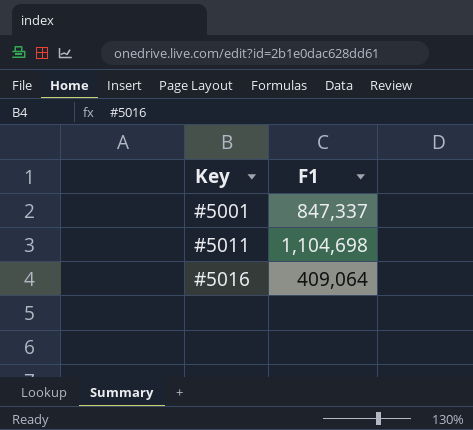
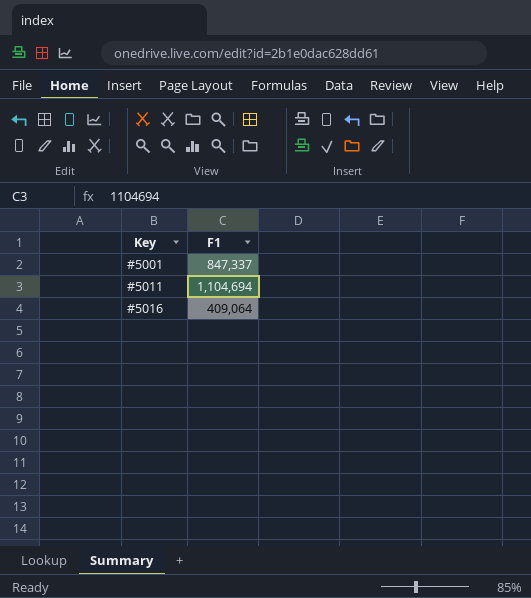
#5011 | F1: 1,104,698 -> 1,104,694

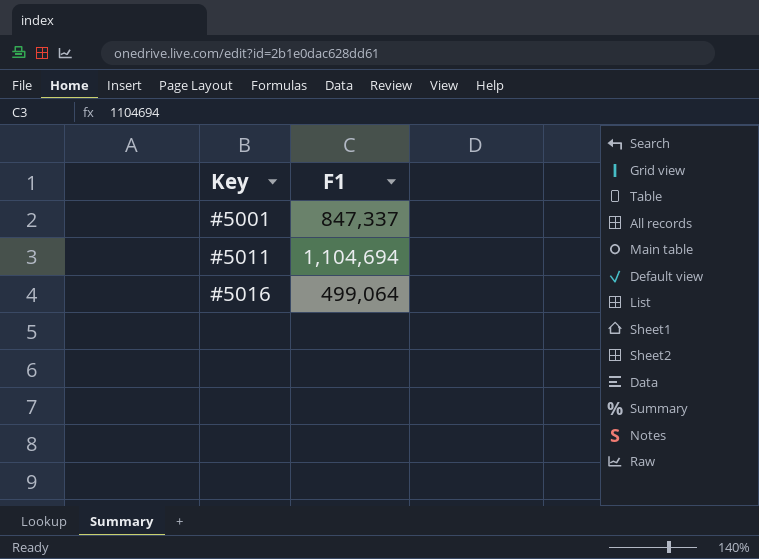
#5016 | F1: 409,064 -> 499,064

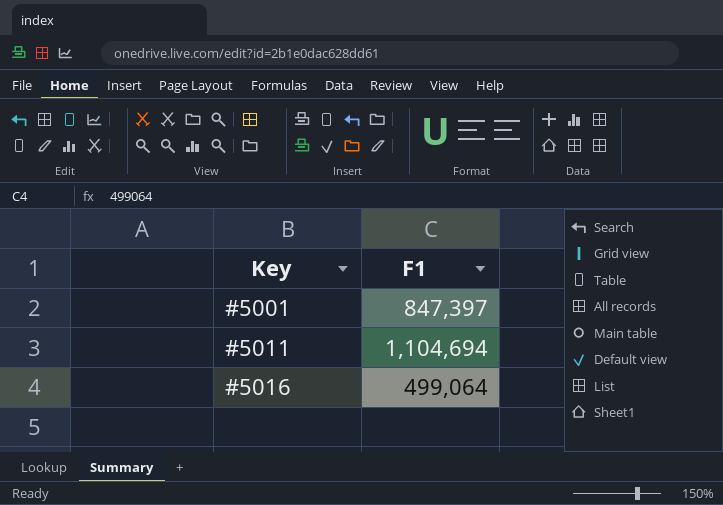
#5001 | F1: 847,337 -> 847,397

